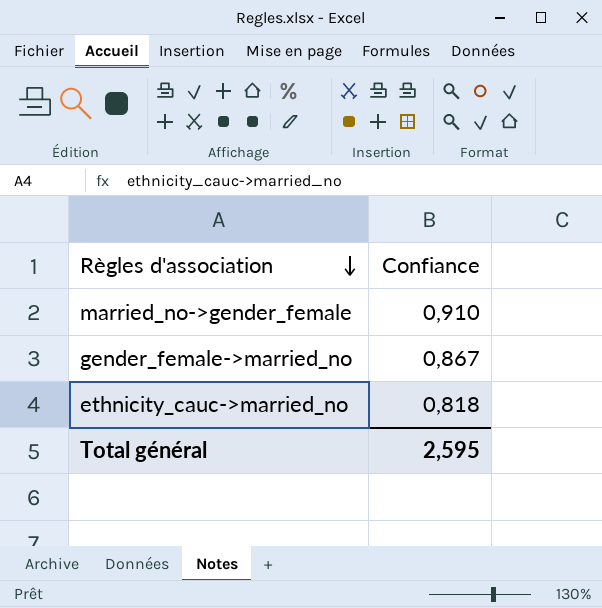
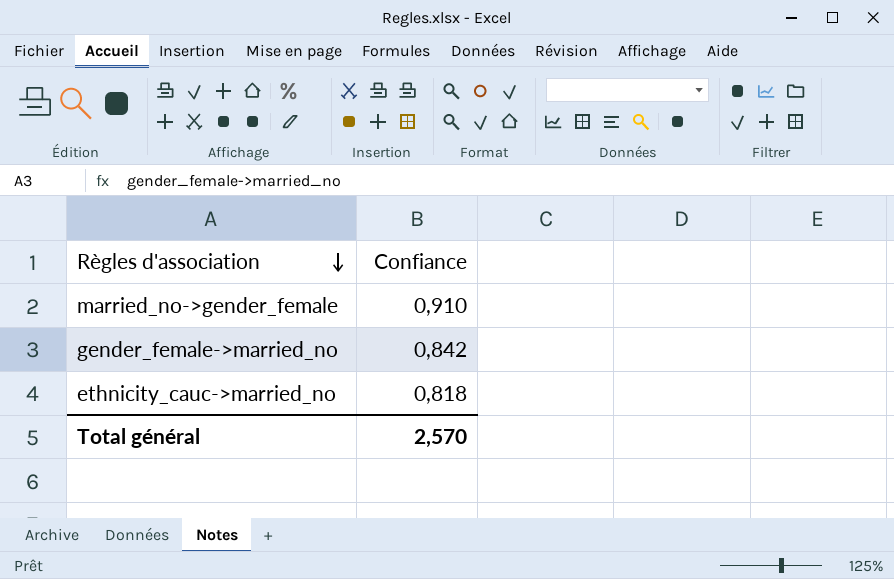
gender_female->married_no | Confiance: 0,867 -> 0,842
Total général | Confiance: 2,595 -> 2,570

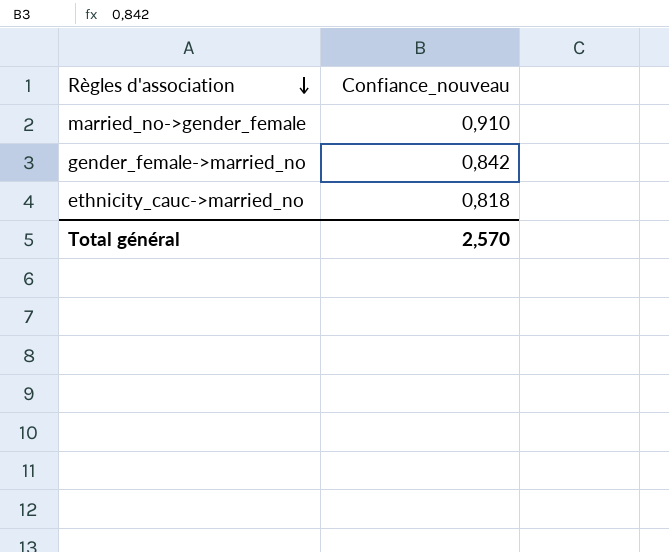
column name: Confiance -> Confiance_nouveau

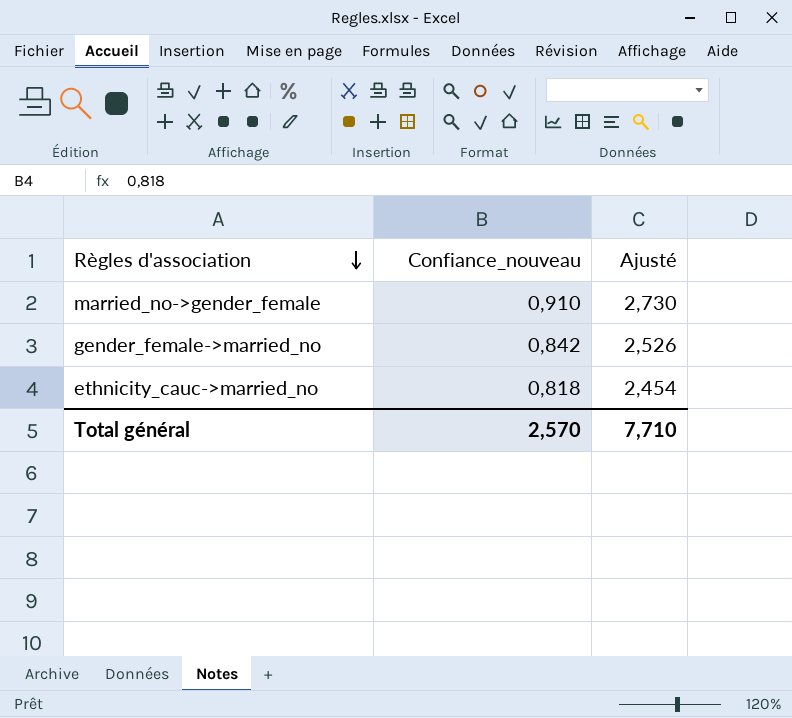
column Ajusté | formula: none -> [Confiance_nouveau] * 3

